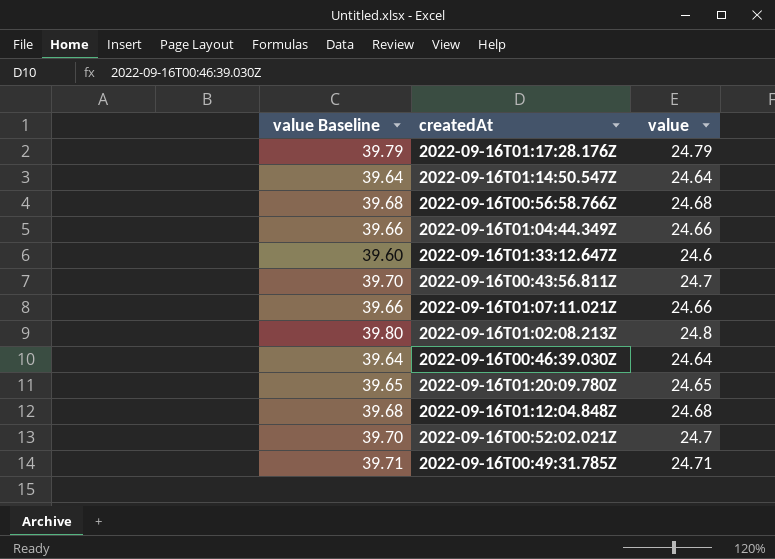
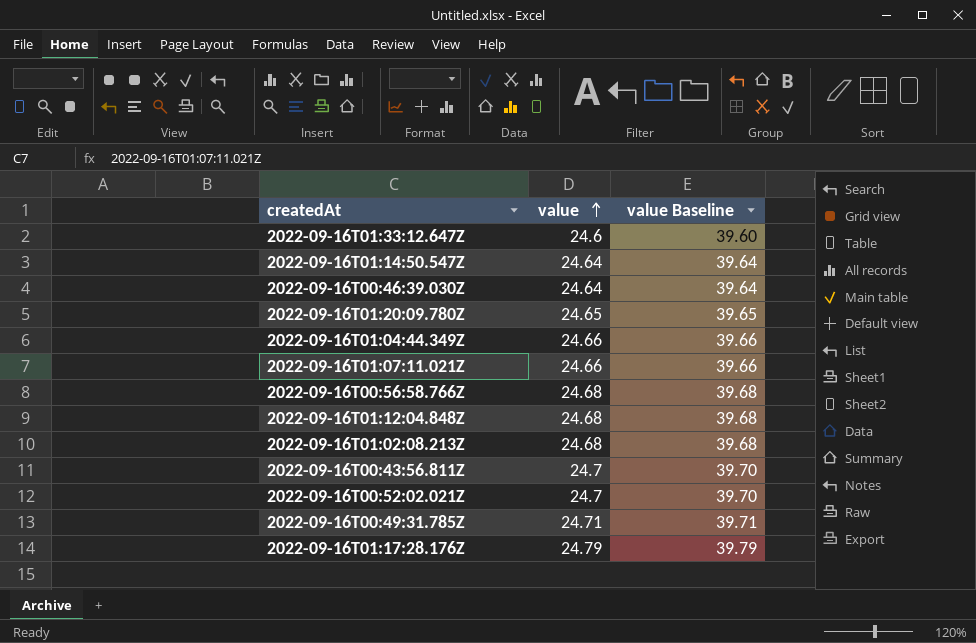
row order: none -> value ascending
column value Baseline | position: 1 -> 3
2022-09-16T01:02:08.213Z | value: 24.8 -> 24.68
2022-09-16T01:02:08.213Z | value Baseline: 39.80 -> 39.68

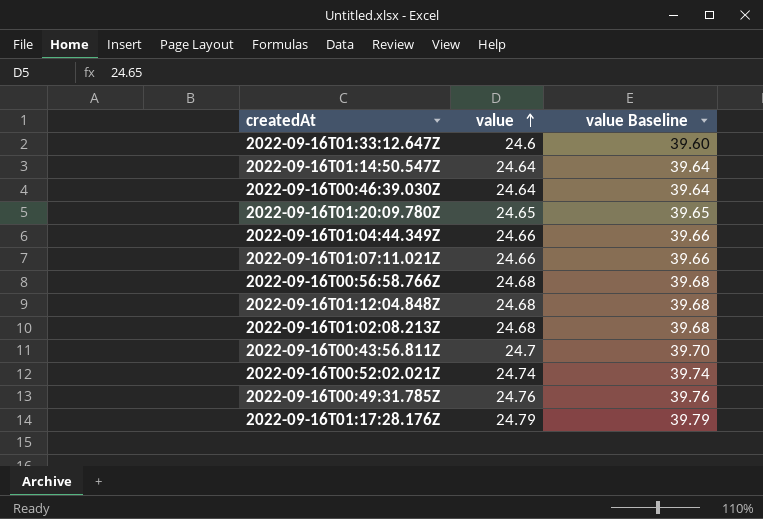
2022-09-16T00:52:02.021Z | value: 24.7 -> 24.74
2022-09-16T00:52:02.021Z | value Baseline: 39.70 -> 39.74
2022-09-16T00:49:31.785Z | value: 24.71 -> 24.76
2022-09-16T00:49:31.785Z | value Baseline: 39.71 -> 39.76

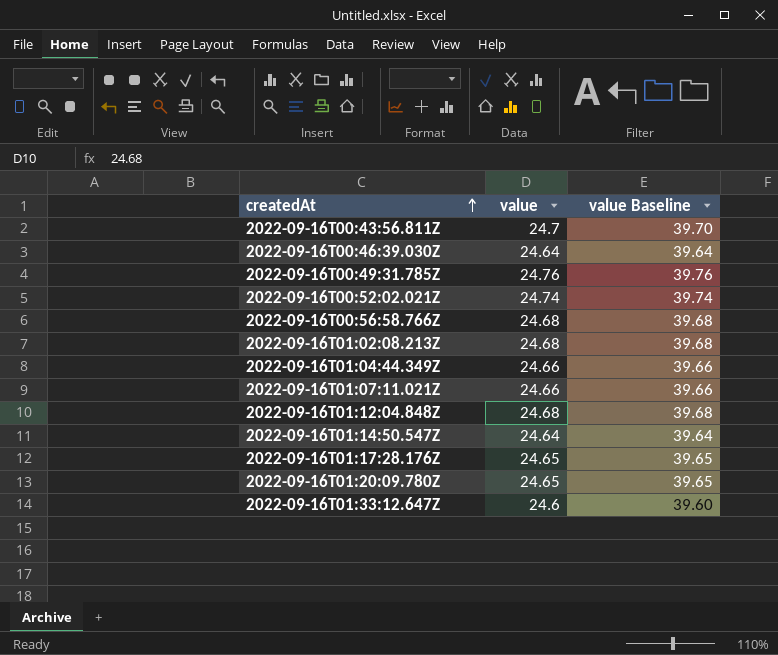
row order: value ascending -> createdAt ascending
2022-09-16T01:17:28.176Z | value: 24.79 -> 24.65
2022-09-16T01:17:28.176Z | value Baseline: 39.79 -> 39.65

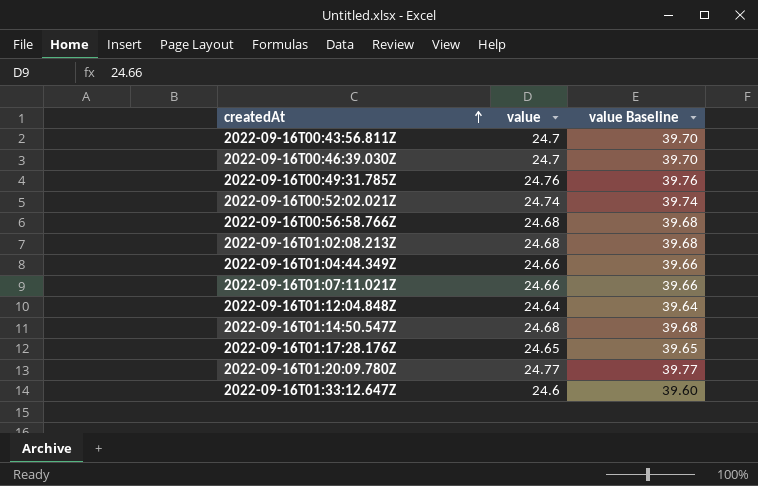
2022-09-16T00:46:39.030Z | value: 24.64 -> 24.7
2022-09-16T00:46:39.030Z | value Baseline: 39.64 -> 39.70
2022-09-16T01:12:04.848Z | value: 24.68 -> 24.64
2022-09-16T01:12:04.848Z | value Baseline: 39.68 -> 39.64
2022-09-16T01:14:50.547Z | value: 24.64 -> 24.68
2022-09-16T01:14:50.547Z | value Baseline: 39.64 -> 39.68
2022-09-16T01:20:09.780Z | value: 24.65 -> 24.77
2022-09-16T01:20:09.780Z | value Baseline: 39.65 -> 39.77

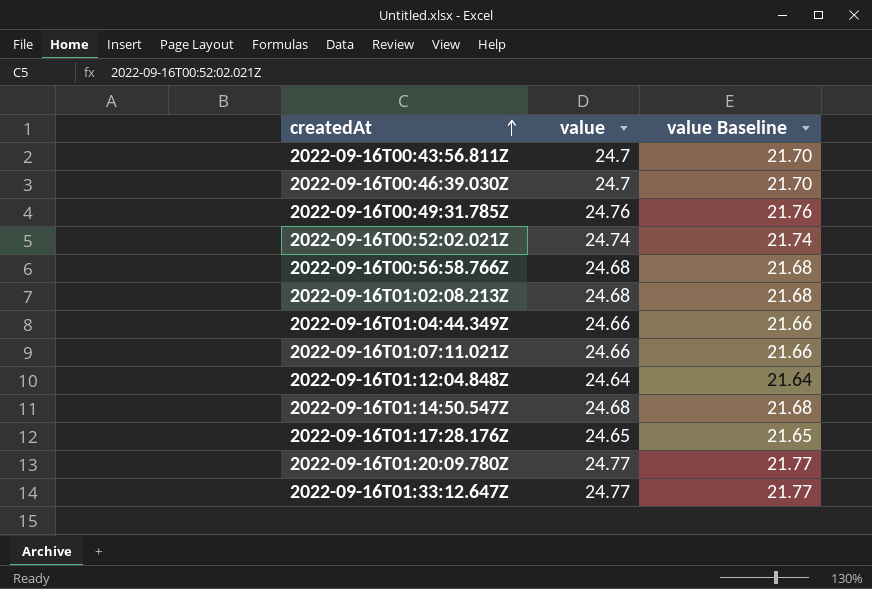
column value Baseline | formula: [value] + 15 -> [value] - 3
2022-09-16T01:33:12.647Z | value: 24.6 -> 24.77

